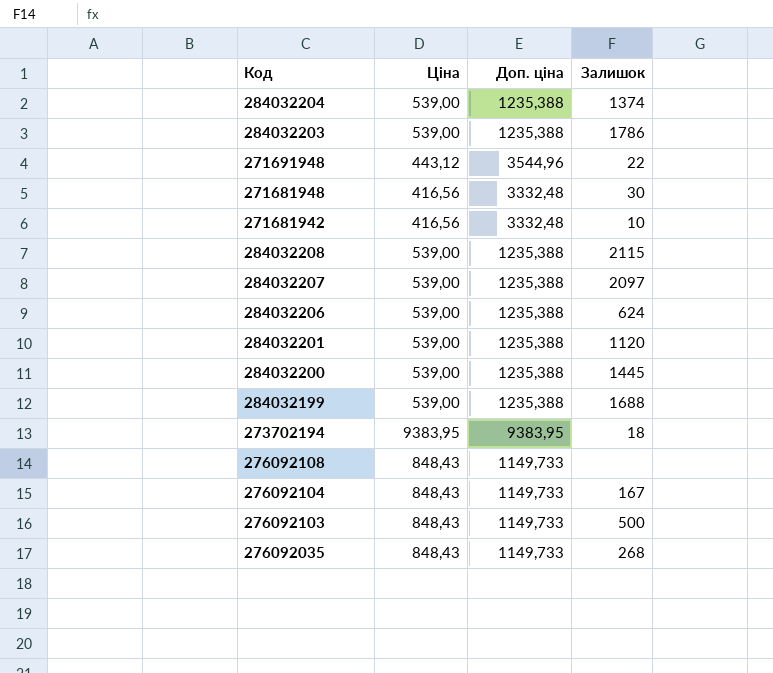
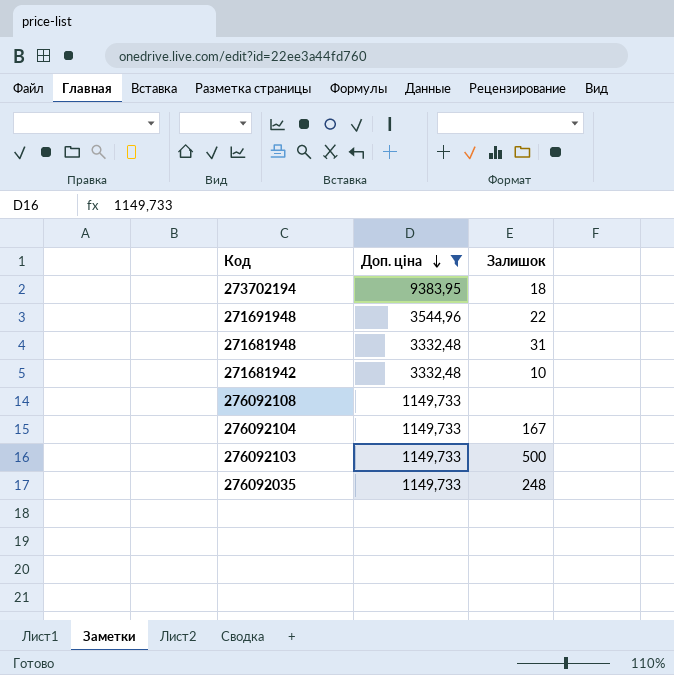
filter: none -> Доп. ціна != 1235,388
row order: none -> Доп. ціна descending
column Ціна | position: 2 -> none
271681948 | Залишок: 30 -> 31
276092035 | Залишок: 268 -> 248

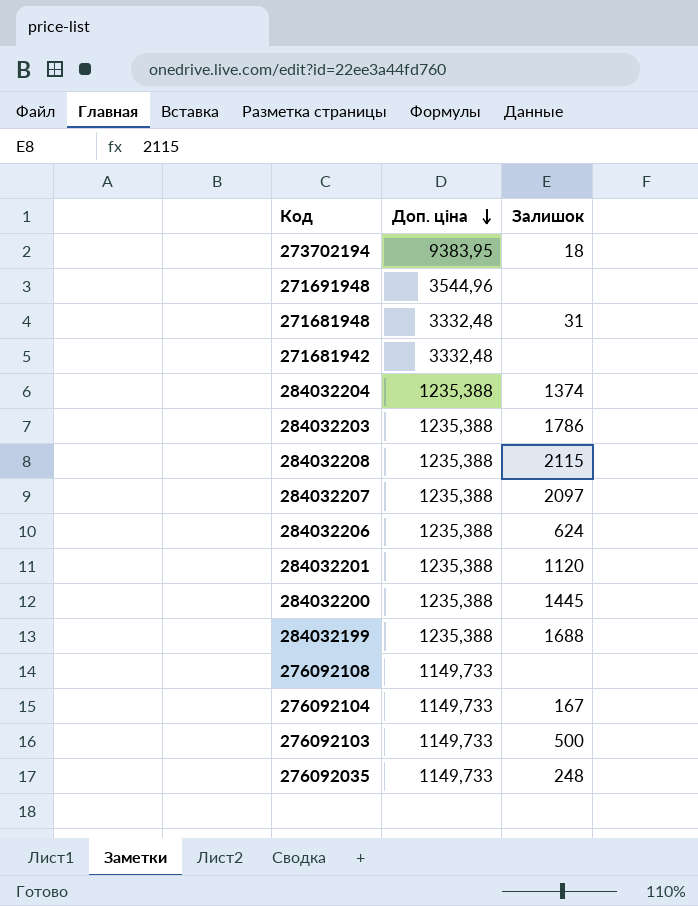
filter: Доп. ціна != 1235,388 -> none
271691948 | Залишок: 22 -> none
271681942 | Залишок: 10 -> none

